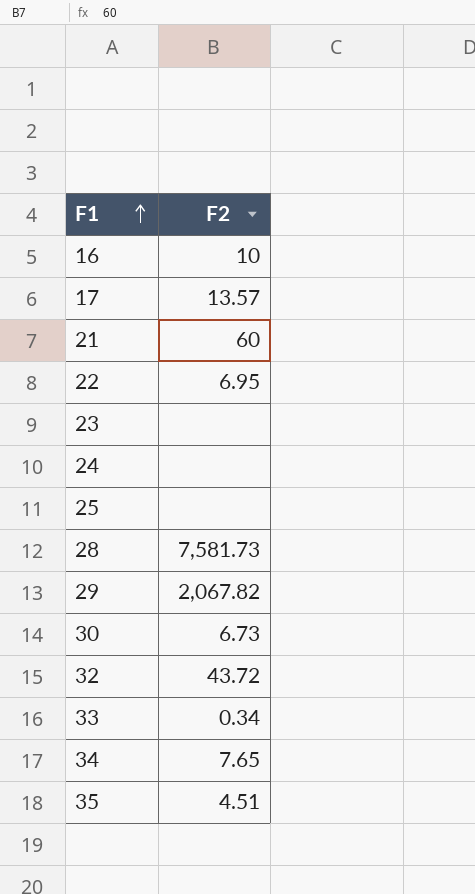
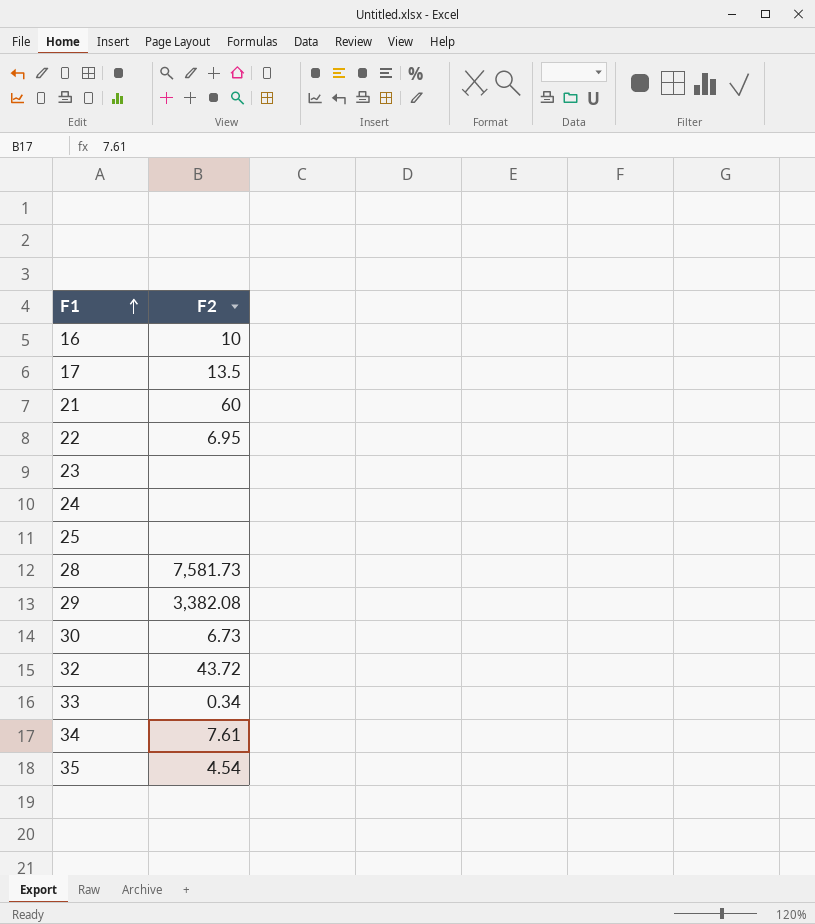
17 | F2: 13.57 -> 13.5
29 | F2: 2,067.82 -> 3,382.08
34 | F2: 7.65 -> 7.61
35 | F2: 4.51 -> 4.54

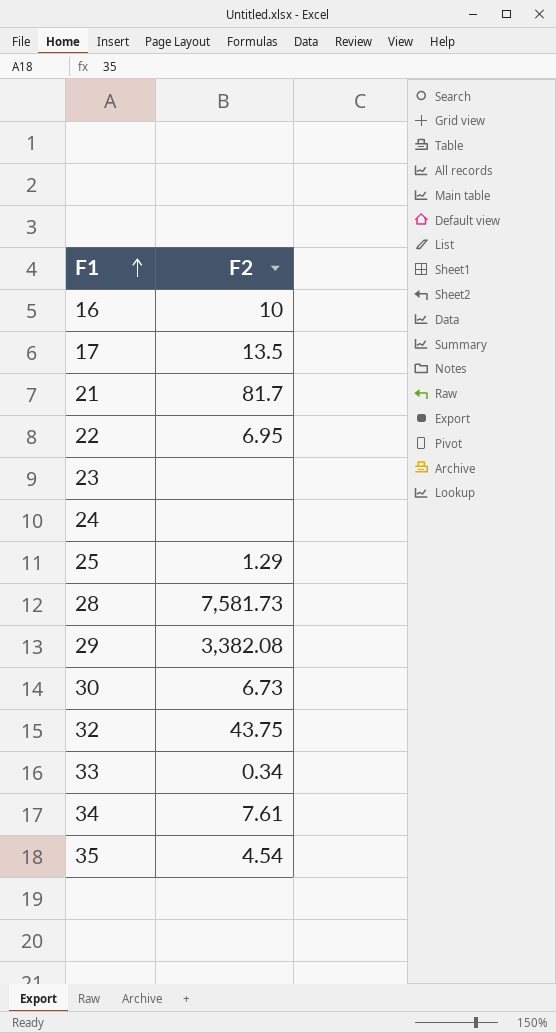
21 | F2: 60 -> 81.7
25 | F2: none -> 1.29
32 | F2: 43.72 -> 43.75

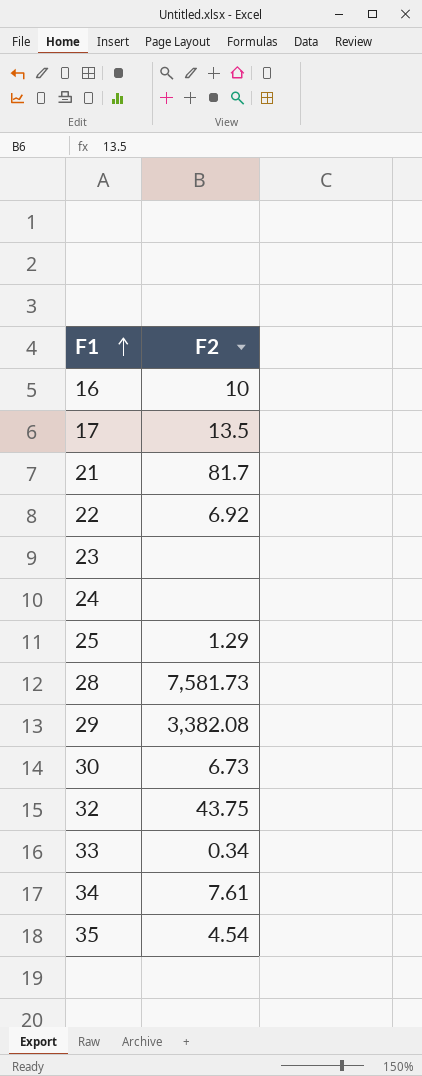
22 | F2: 6.95 -> 6.92

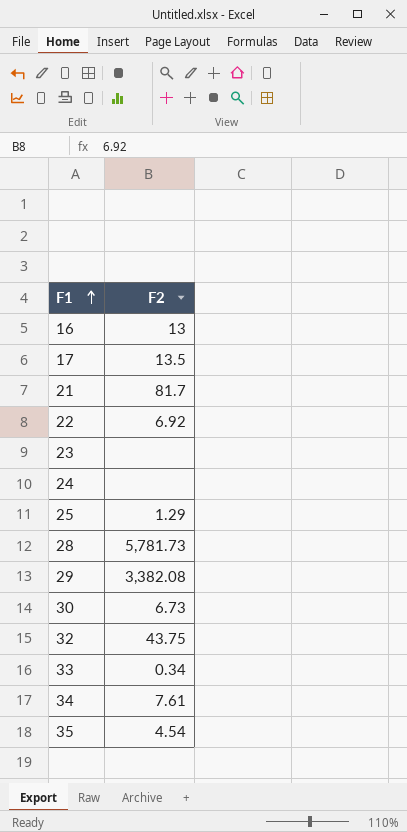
16 | F2: 10 -> 13
28 | F2: 7,581.73 -> 5,781.73

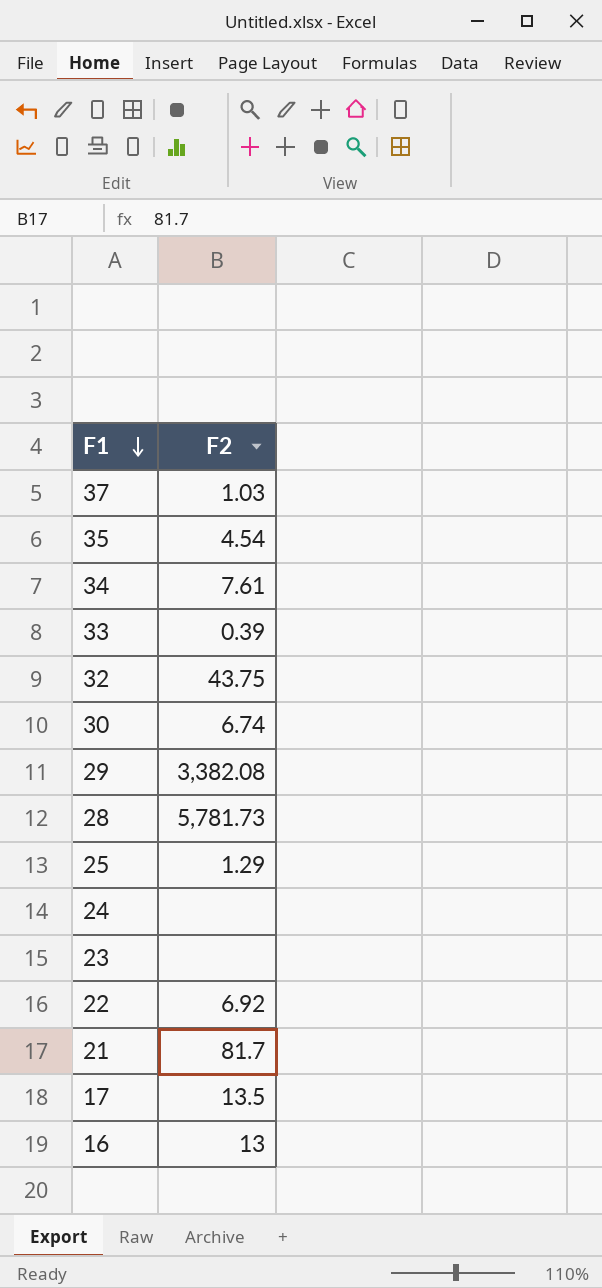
row order: F1 ascending -> F1 descending
row 37: none -> 1.03
33 | F2: 0.34 -> 0.39
30 | F2: 6.73 -> 6.74

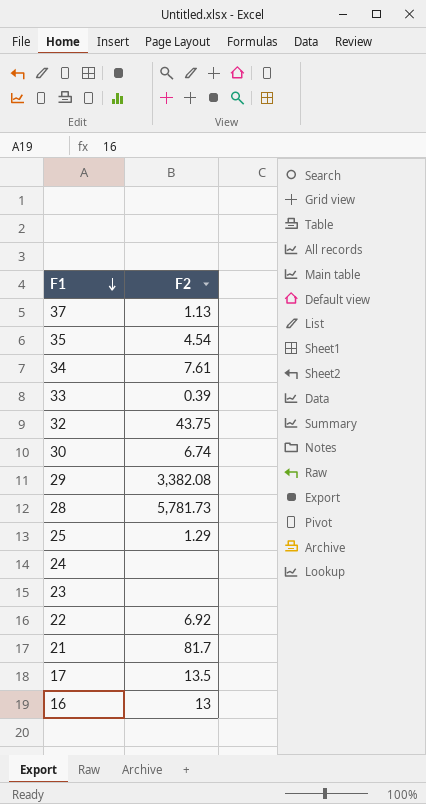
37 | F2: 1.03 -> 1.13

